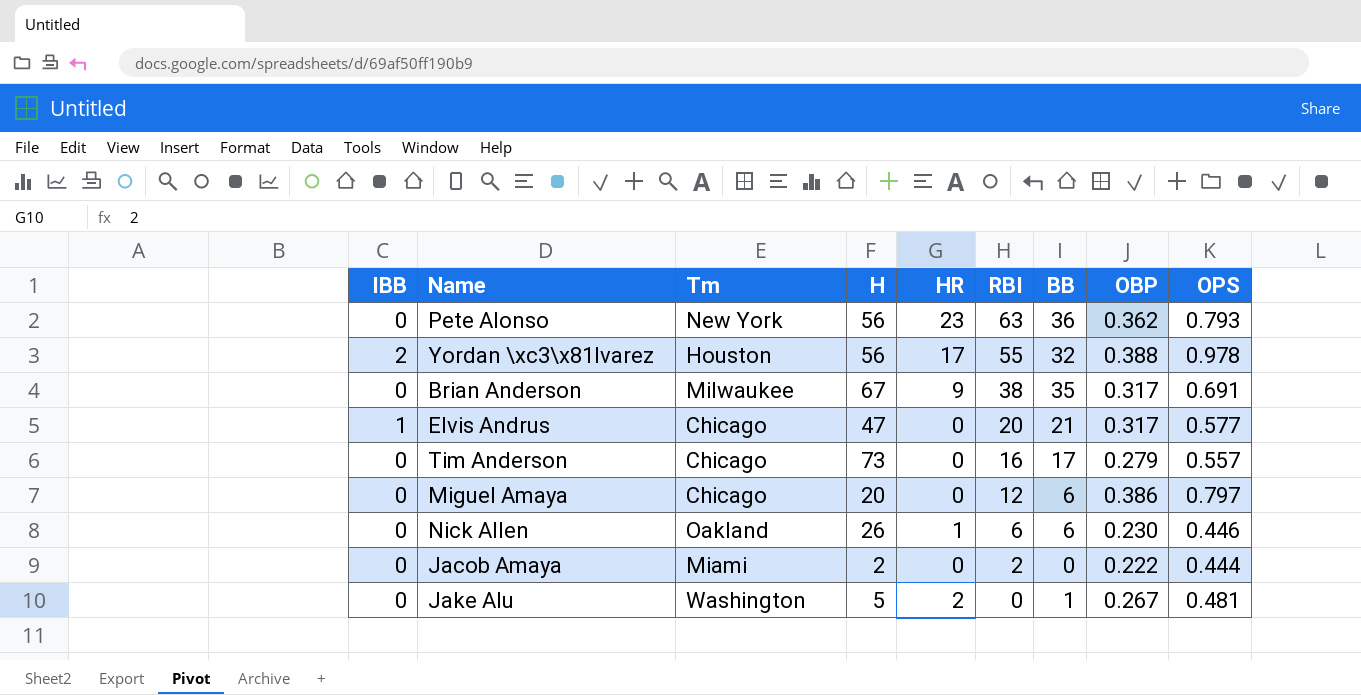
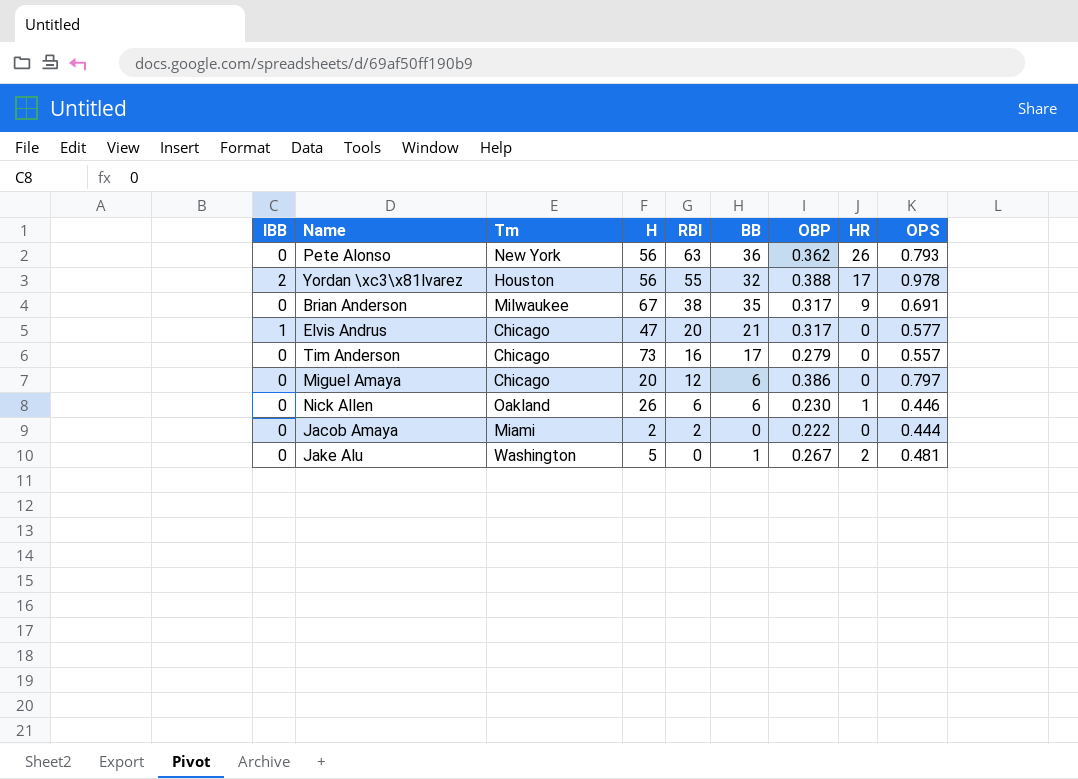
column HR | position: 5 -> 8
Pete Alonso | HR: 23 -> 26

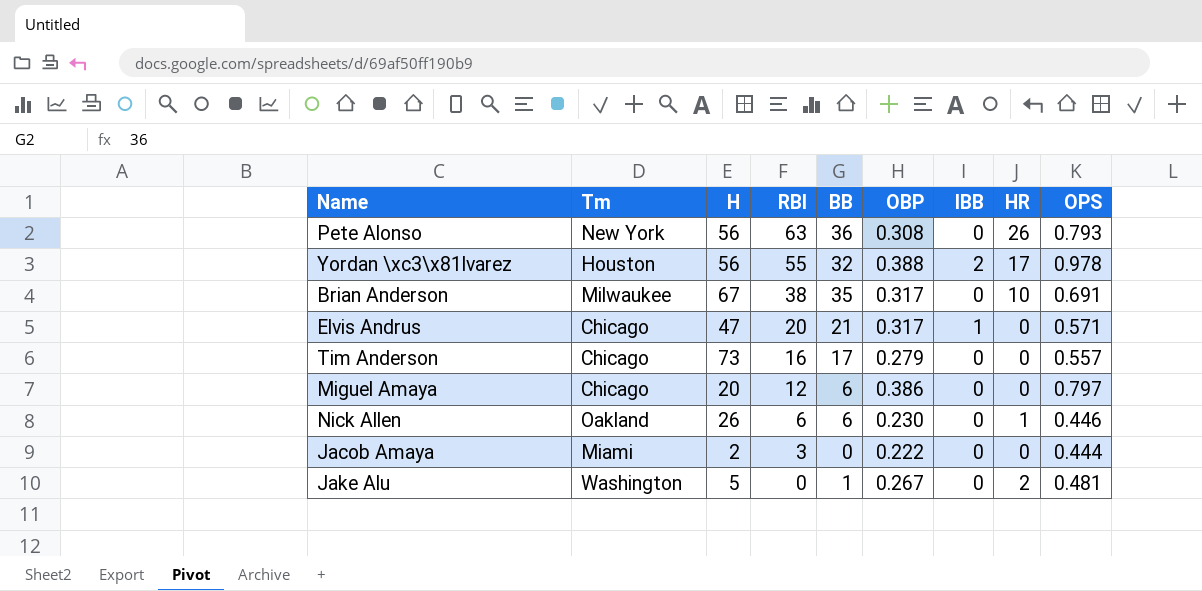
column IBB | position: 1 -> 7
Pete Alonso | OBP: 0.362 -> 0.308
Brian Anderson | HR: 9 -> 10
Elvis Andrus | OPS: 0.577 -> 0.571
Jacob Amaya | RBI: 2 -> 3

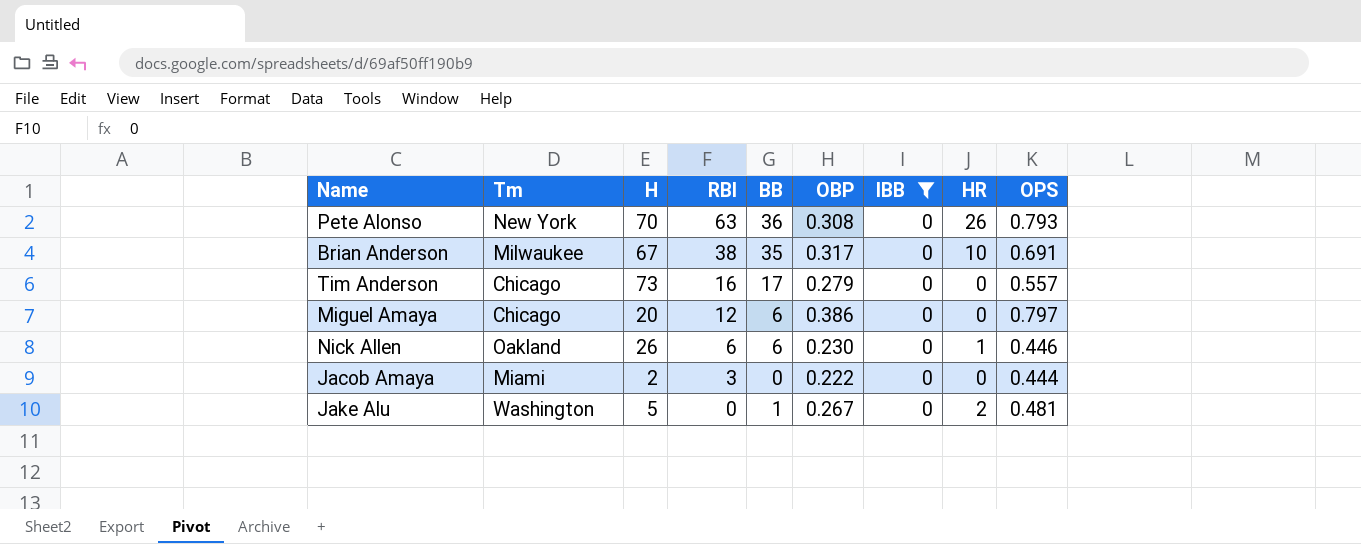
filter: none -> IBB = 0
Pete Alonso | H: 56 -> 70

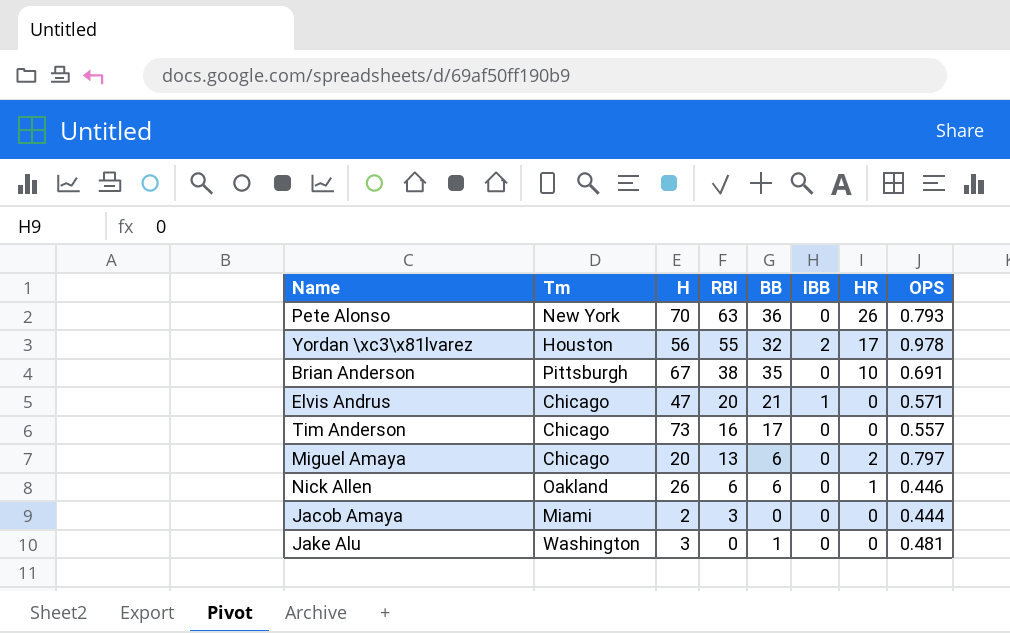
filter: IBB = 0 -> none
column OBP | position: 6 -> none
Brian Anderson | Tm: Milwaukee -> Pittsburgh
Miguel Amaya | RBI: 12 -> 13
Miguel Amaya | HR: 0 -> 2
Jake Alu | H: 5 -> 3
Jake Alu | HR: 2 -> 0

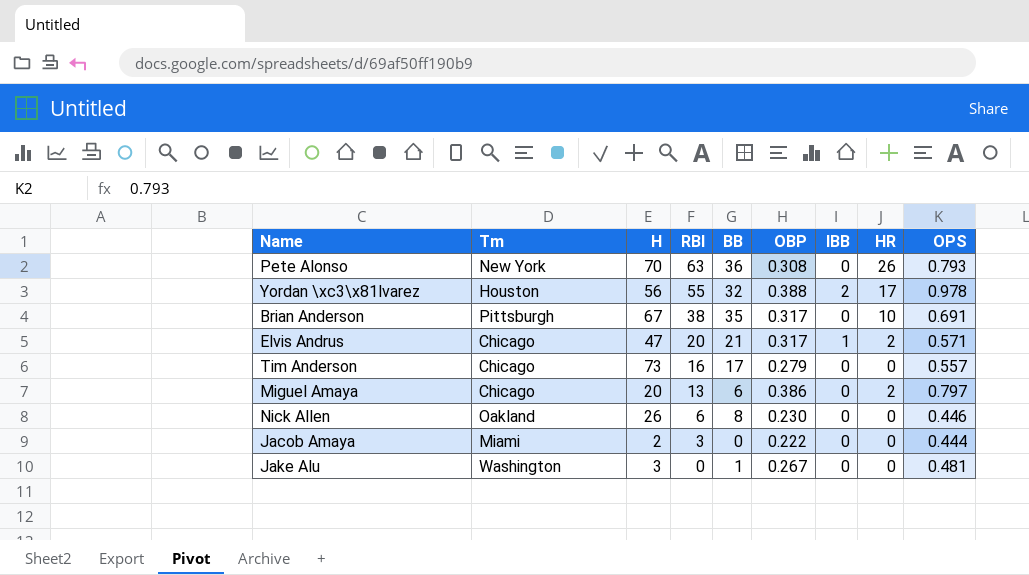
column OBP | position: none -> 6
Elvis Andrus | HR: 0 -> 2
Nick Allen | BB: 6 -> 8
Nick Allen | HR: 1 -> 0

